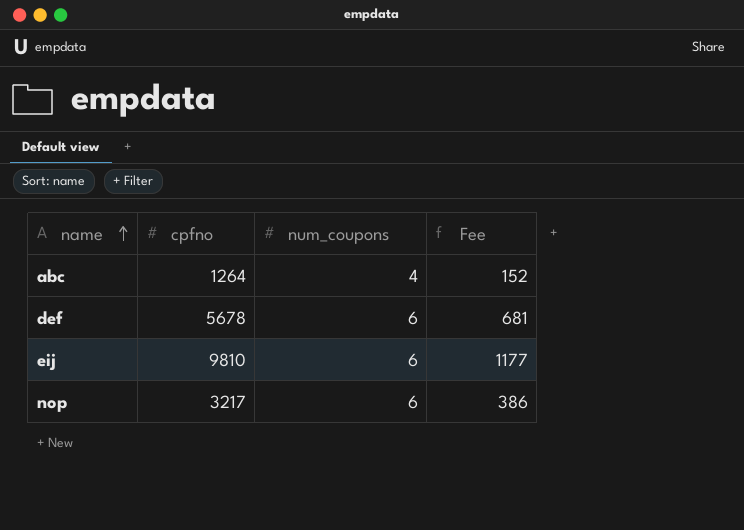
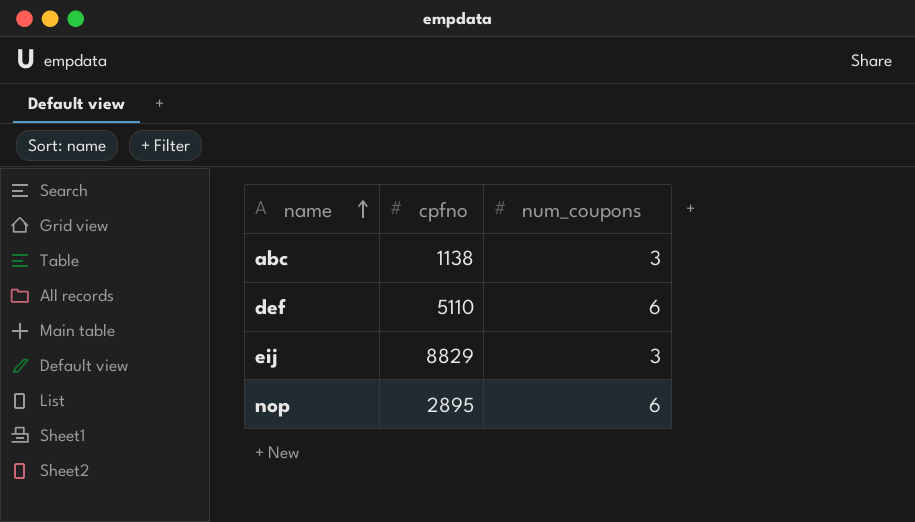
column Fee | formula: [cpfno] * 0.12 -> none
abc | cpfno: 1264 -> 1138
abc | num_coupons: 4 -> 3
def | cpfno: 5678 -> 5110
eij | cpfno: 9810 -> 8829
eij | num_coupons: 6 -> 3
nop | cpfno: 3217 -> 2895

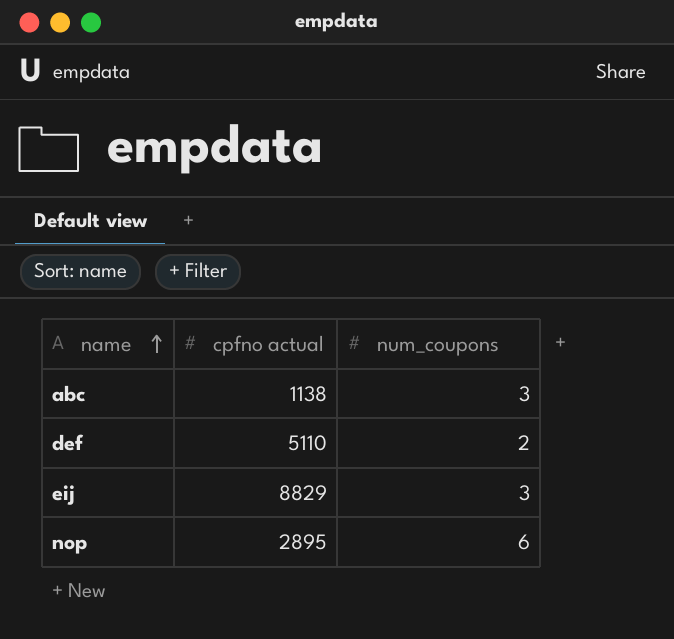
column name: cpfno -> cpfno actual
def | num_coupons: 6 -> 2

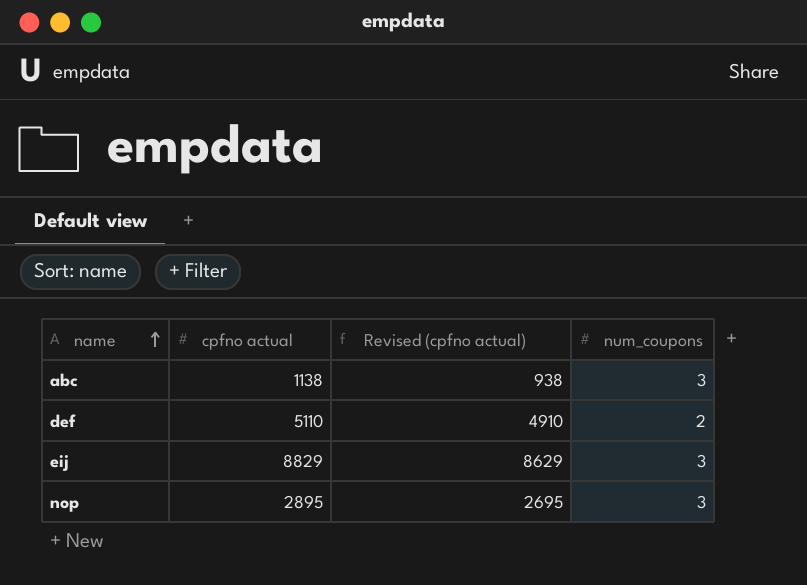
column Revised (cpfno actual) | formula: none -> [cpfno actual] - 200
nop | num_coupons: 6 -> 3

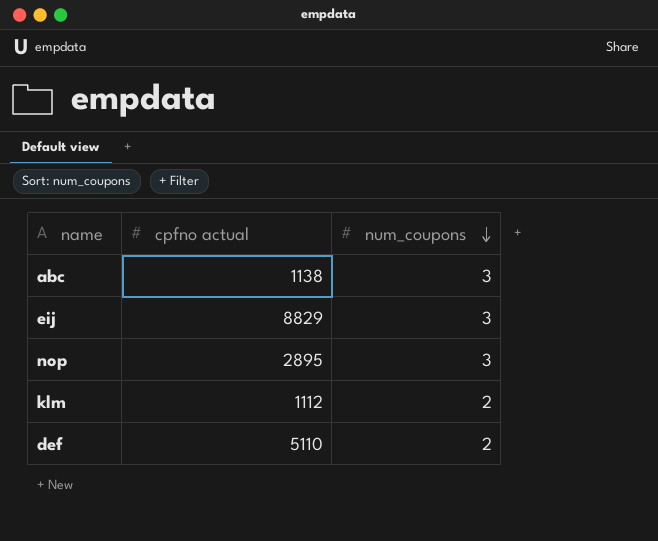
row order: name ascending -> num_coupons descending
column Revised (cpfno actual) | formula: [cpfno actual] - 200 -> none
row klm: none -> 1112 | 2

